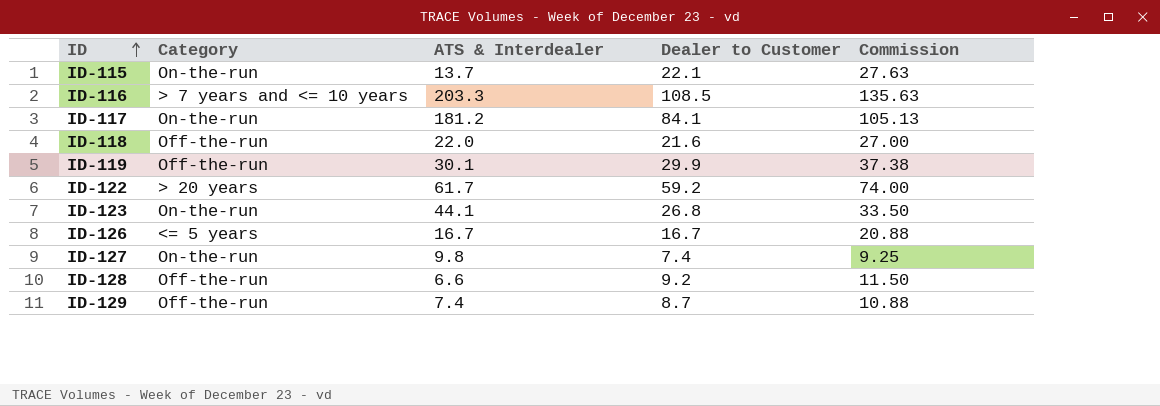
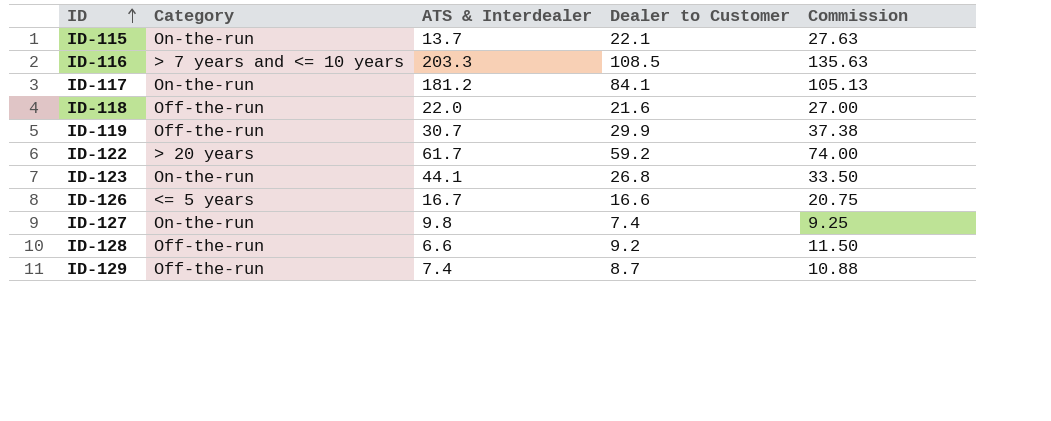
ID-119 | ATS & Interdealer: 30.1 -> 30.7
ID-126 | Dealer to Customer: 16.7 -> 16.6
ID-126 | Commission: 20.88 -> 20.75

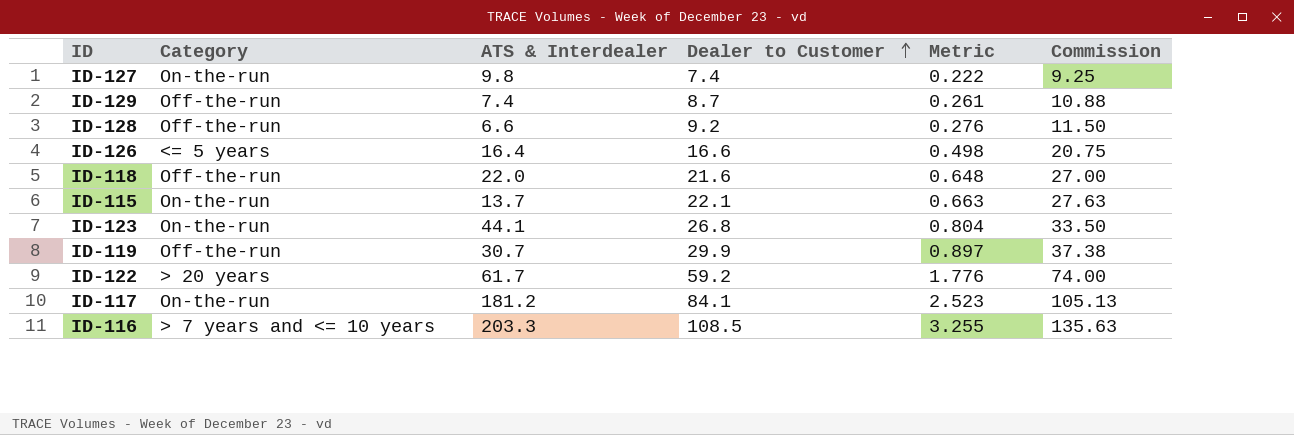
row order: ID ascending -> Dealer to Customer ascending
column Metric | formula: none -> [Dealer to Customer] * 0.03
ID-126 | ATS & Interdealer: 16.7 -> 16.4

